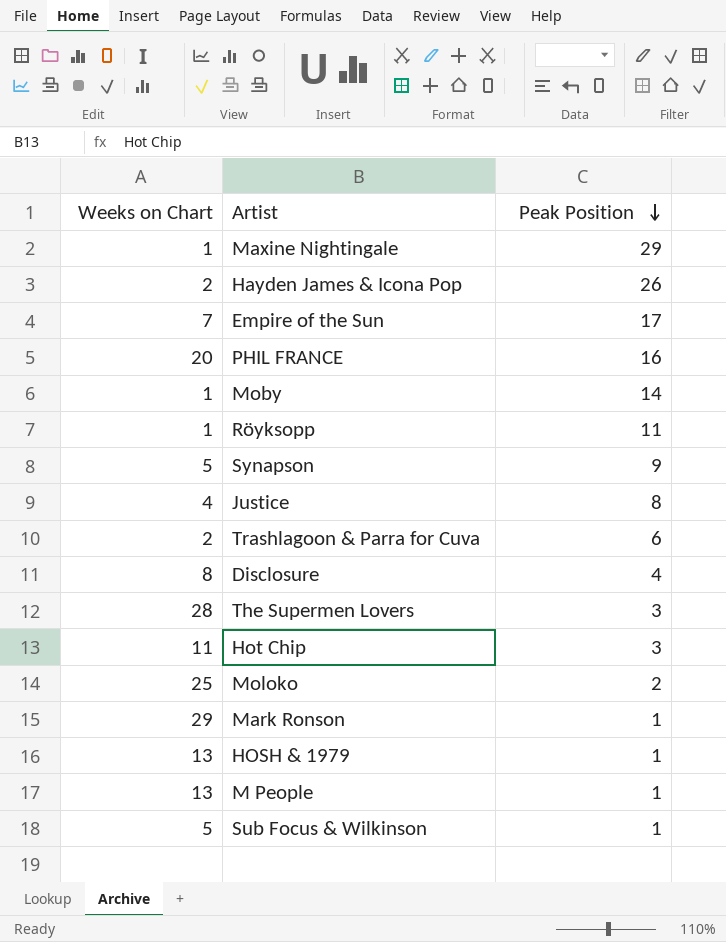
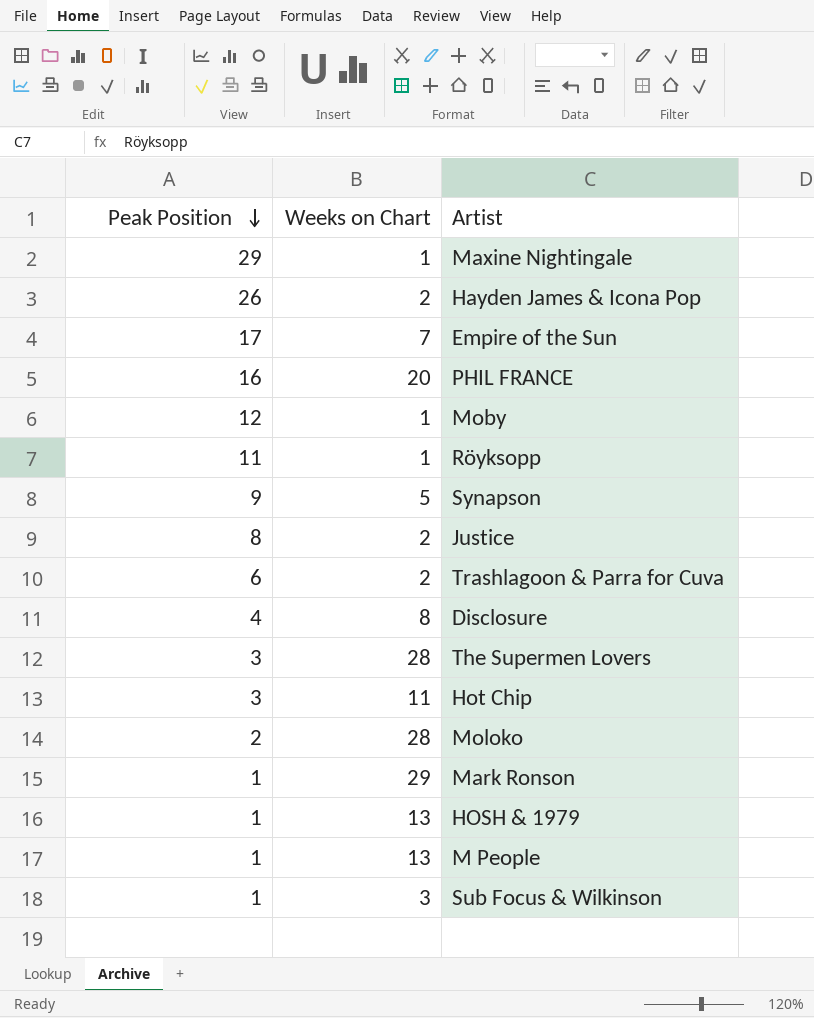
column Peak Position | position: 3 -> 1
Moby | Peak Position: 14 -> 12
Justice | Weeks on Chart: 4 -> 2
Moloko | Weeks on Chart: 25 -> 28
Sub Focus & Wilkinson | Weeks on Chart: 5 -> 3

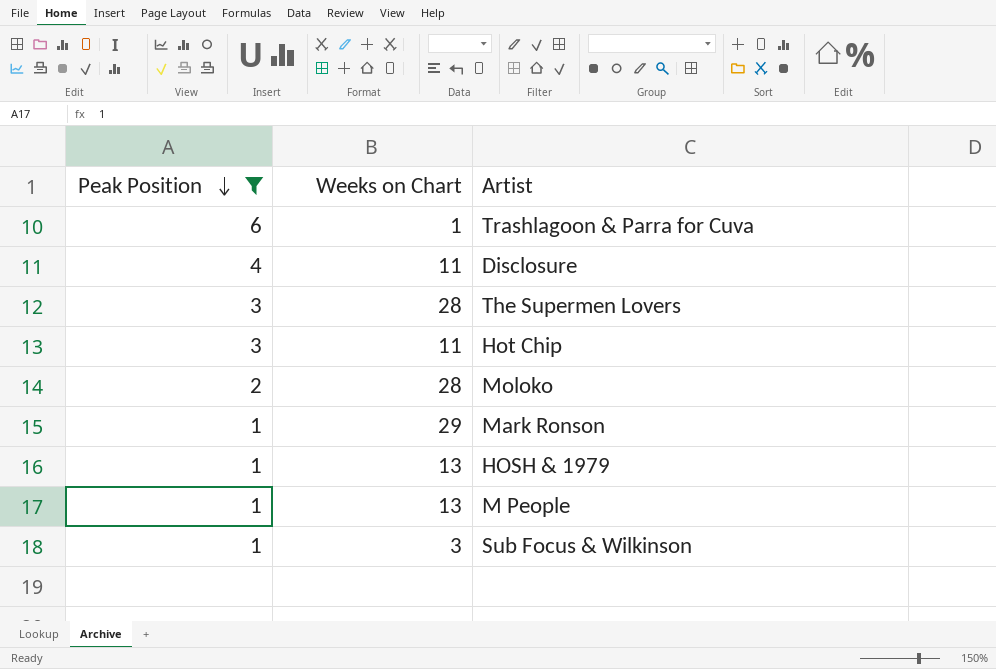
filter: none -> Peak Position <= 6
Trashlagoon & Parra for Cuva | Weeks on Chart: 2 -> 1
Disclosure | Weeks on Chart: 8 -> 11

